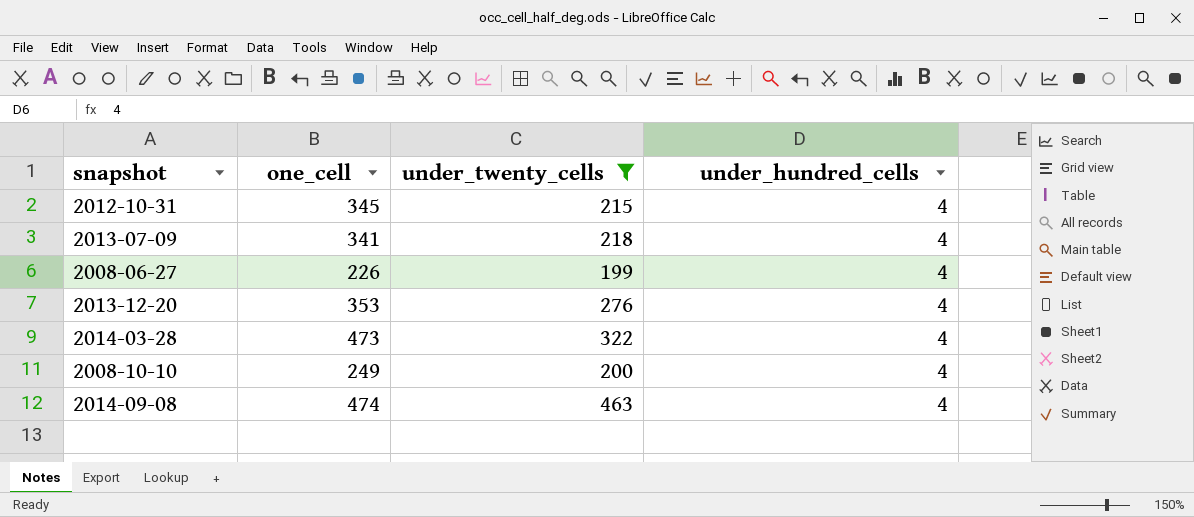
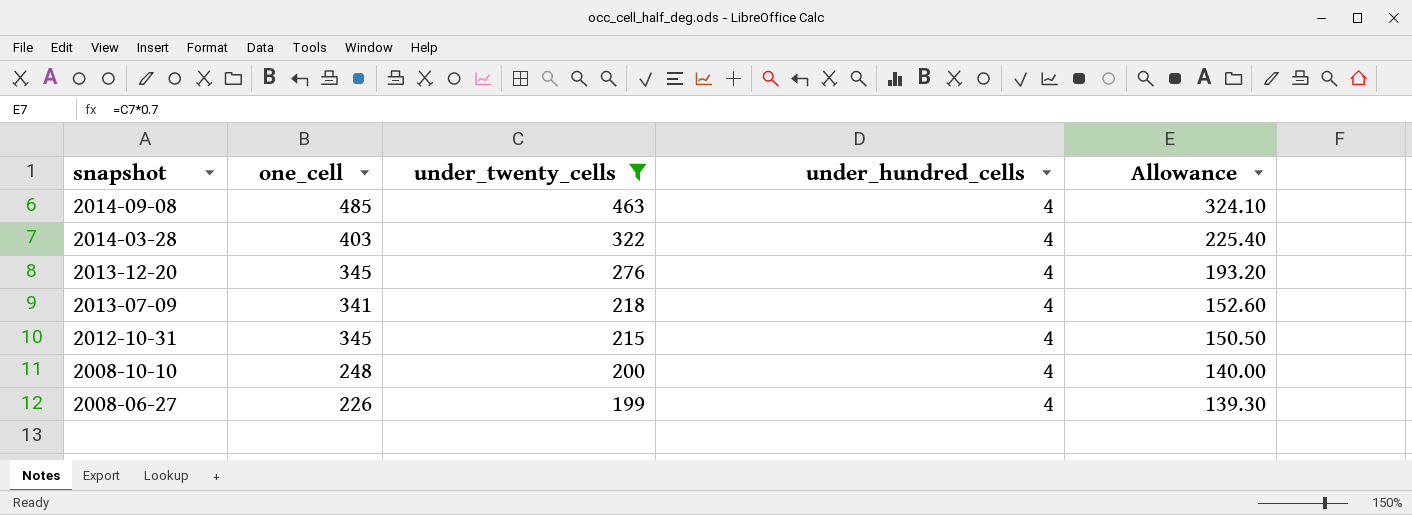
row order: none -> snapshot descending
column Allowance | formula: none -> [under_twenty_cells] * 0.7
2014-09-08 | one_cell: 474 -> 485
2014-03-28 | one_cell: 473 -> 403
2013-12-20 | one_cell: 353 -> 345
2008-10-10 | one_cell: 249 -> 248

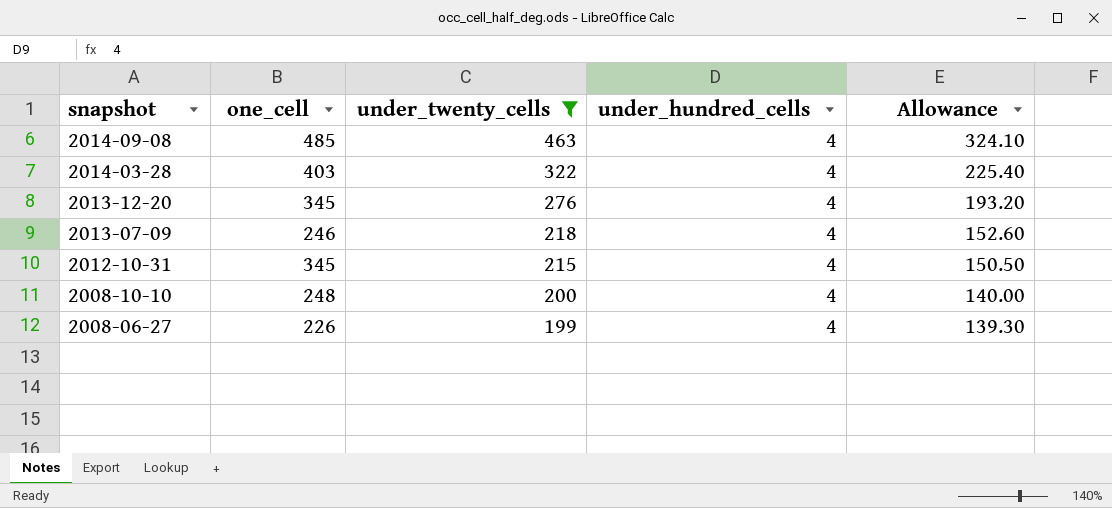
2013-07-09 | one_cell: 341 -> 246

